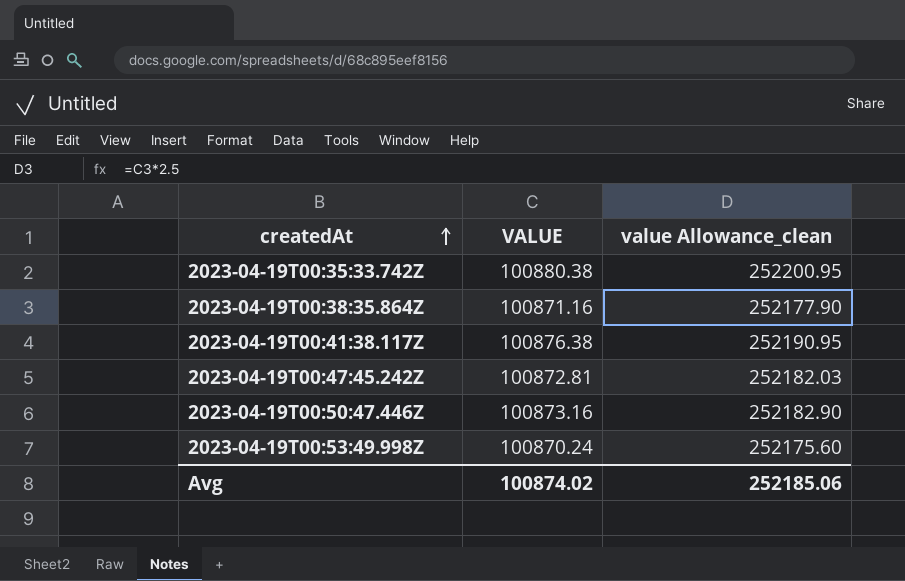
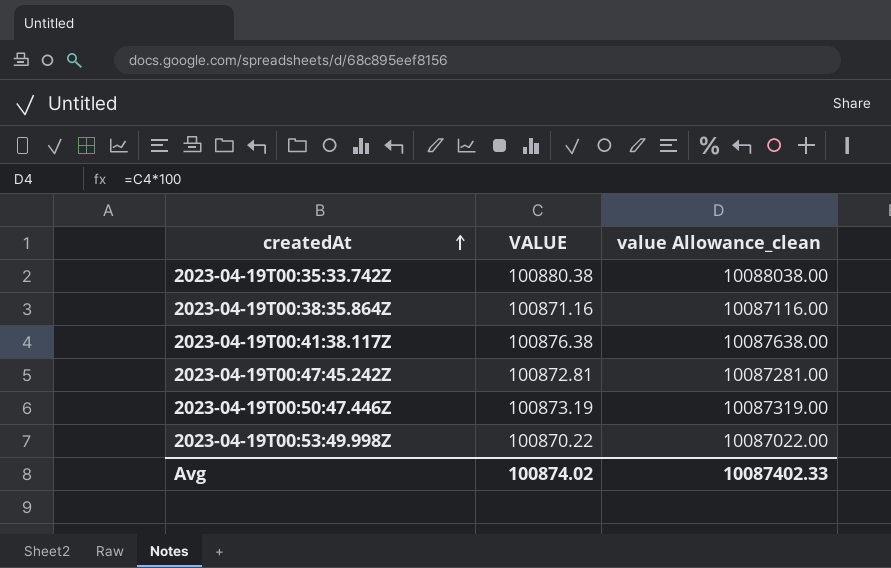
column value Allowance_clean | formula: [VALUE] * 2.5 -> [VALUE] * 100
2023-04-19T00:50:47.446Z | VALUE: 100873.16 -> 100873.19
2023-04-19T00:53:49.998Z | VALUE: 100870.24 -> 100870.22
Avg | value Allowance_clean: 252185.06 -> 10087402.33

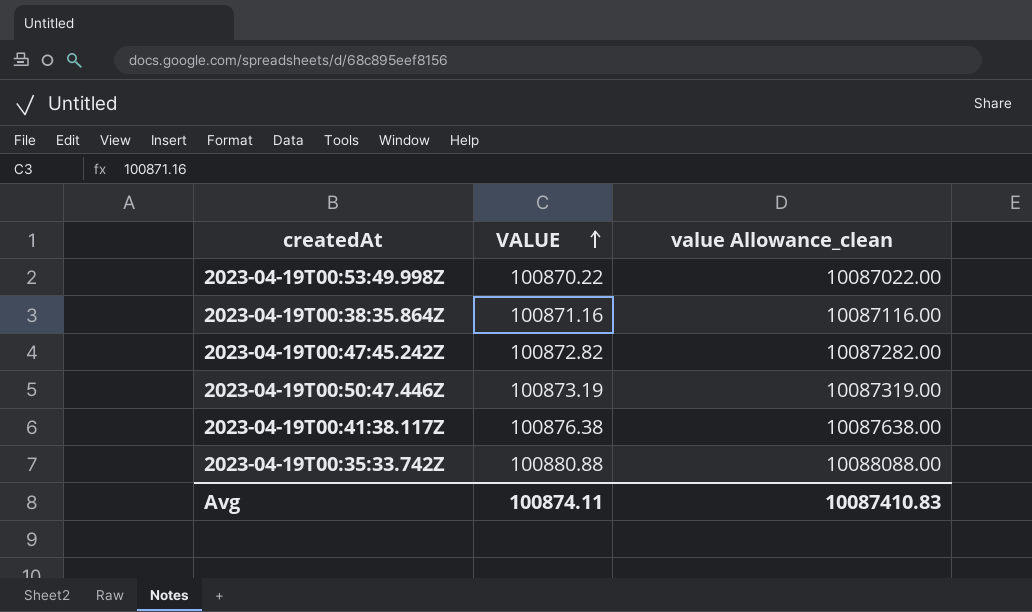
row order: createdAt ascending -> VALUE ascending
2023-04-19T00:47:45.242Z | VALUE: 100872.81 -> 100872.82
2023-04-19T00:47:45.242Z | value Allowance_clean: 10087281.00 -> 10087282.00
2023-04-19T00:35:33.742Z | VALUE: 100880.38 -> 100880.88
2023-04-19T00:35:33.742Z | value Allowance_clean: 10088038.00 -> 10088088.00
Avg | VALUE: 100874.02 -> 100874.11
Avg | value Allowance_clean: 10087402.33 -> 10087410.83

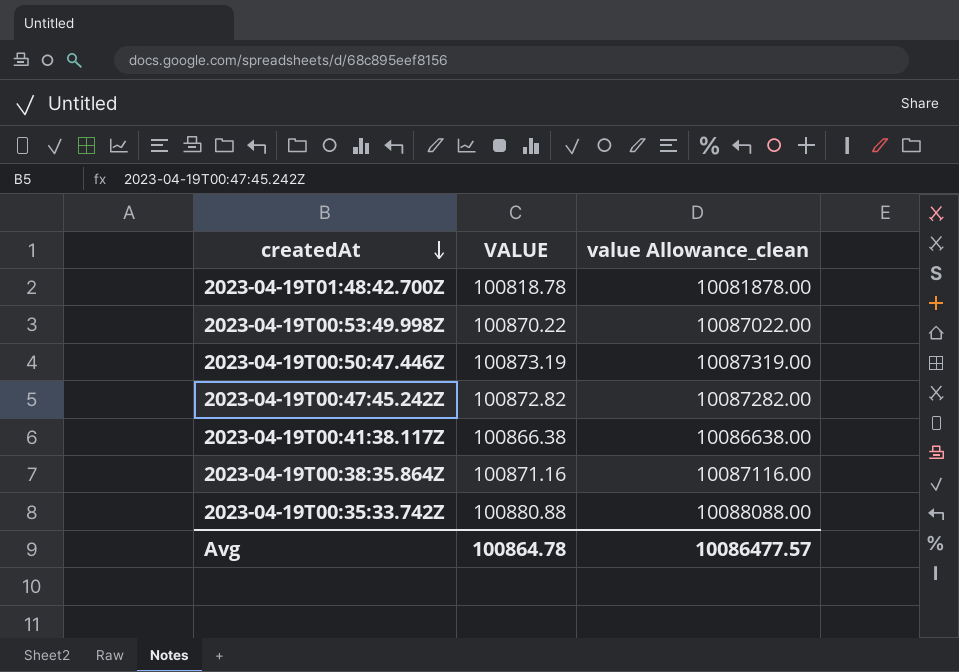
row order: VALUE ascending -> createdAt descending
row 2023-04-19T01:48:42.700Z: none -> 100818.78 | 10081878.00
2023-04-19T00:41:38.117Z | VALUE: 100876.38 -> 100866.38
2023-04-19T00:41:38.117Z | value Allowance_clean: 10087638.00 -> 10086638.00
Avg | VALUE: 100874.11 -> 100864.78
Avg | value Allowance_clean: 10087410.83 -> 10086477.57

